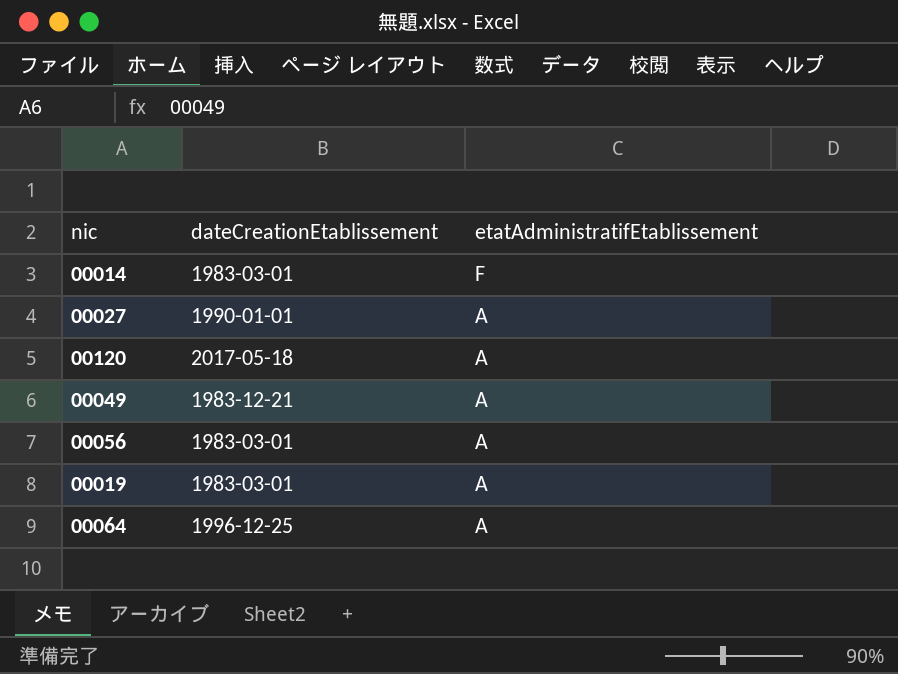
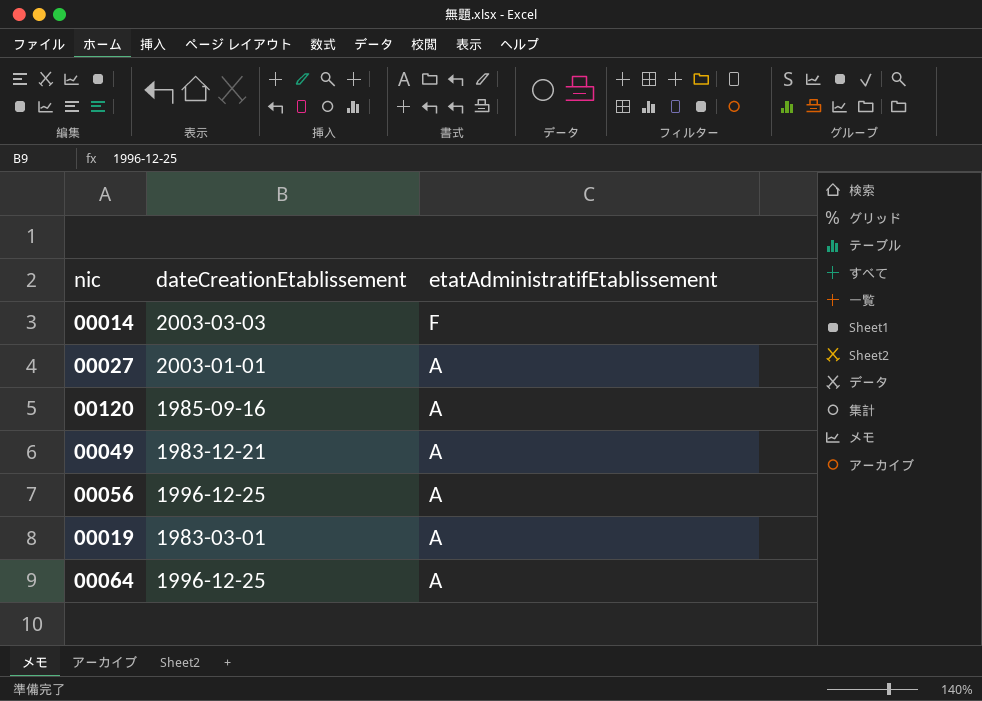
00014 | dateCreationEtablissement: 1983-03-01 -> 2003-03-03
00027 | dateCreationEtablissement: 1990-01-01 -> 2003-01-01
00120 | dateCreationEtablissement: 2017-05-18 -> 1985-09-16
00056 | dateCreationEtablissement: 1983-03-01 -> 1996-12-25

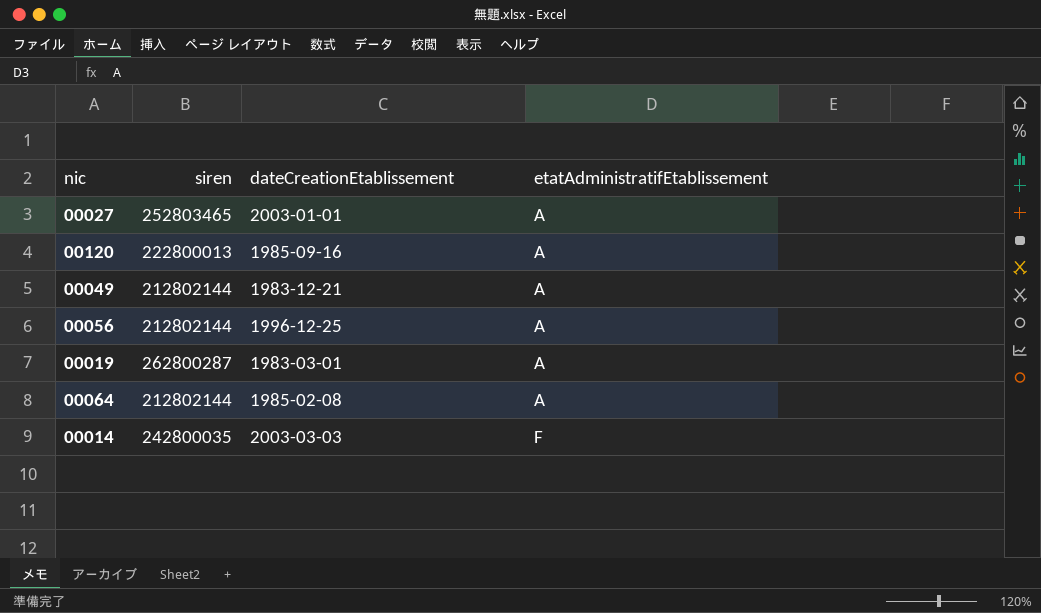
row order: etatAdministratifEtablissement descending -> etatAdministratifEtablissement ascending
column siren | position: none -> 2
00064 | dateCreationEtablissement: 1996-12-25 -> 1985-02-08

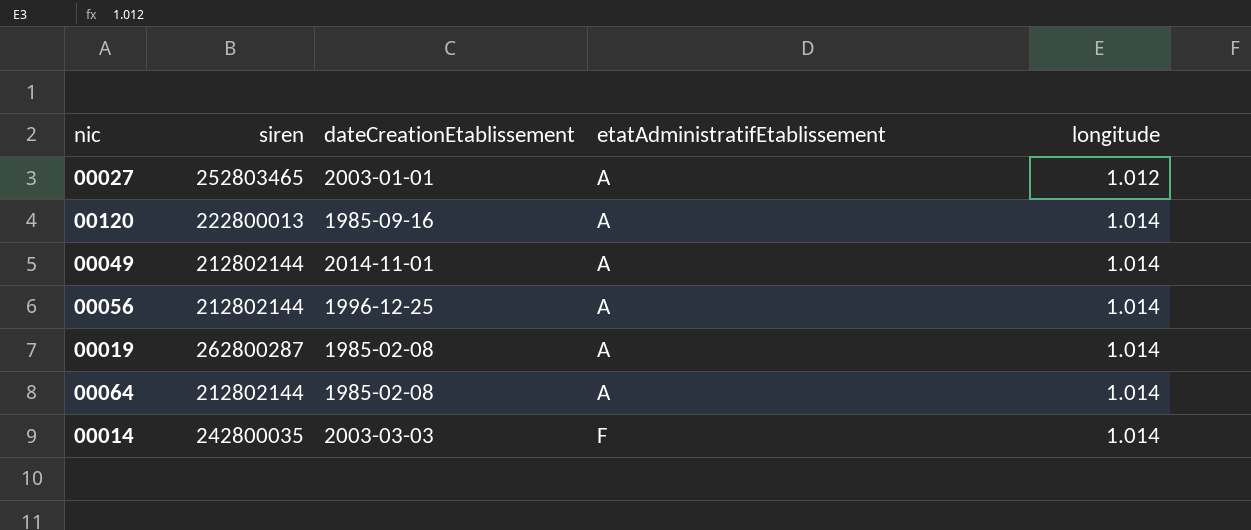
column longitude | position: none -> 5
00049 | dateCreationEtablissement: 1983-12-21 -> 2014-11-01
00019 | dateCreationEtablissement: 1983-03-01 -> 1985-02-08

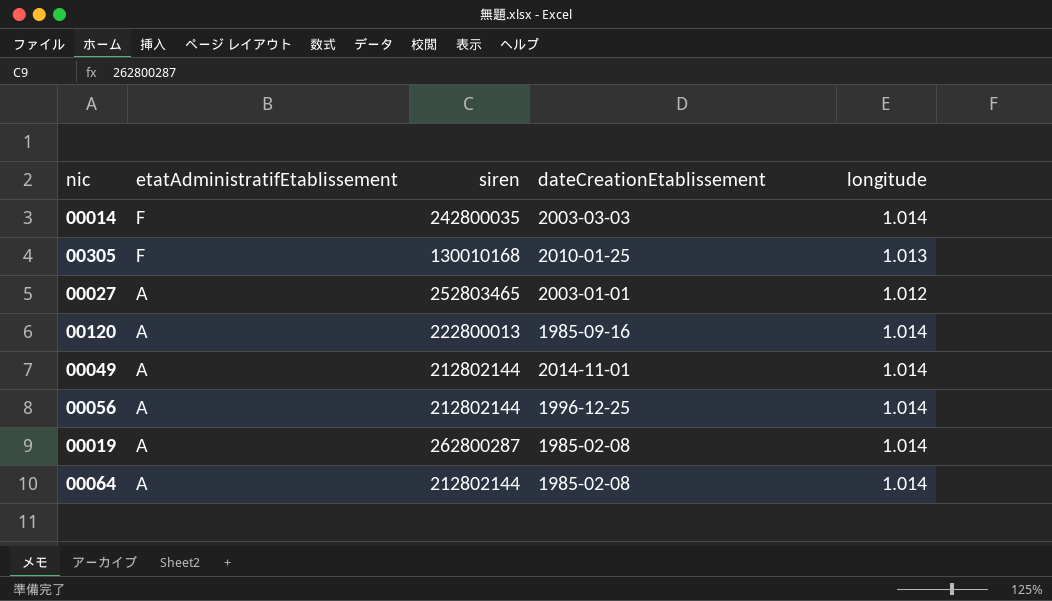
row order: etatAdministratifEtablissement ascending -> etatAdministratifEtablissement descending
column etatAdministratifEtablissement | position: 4 -> 2
row 00305: none -> F | 130010168 | 2010-01-25 | 1.013

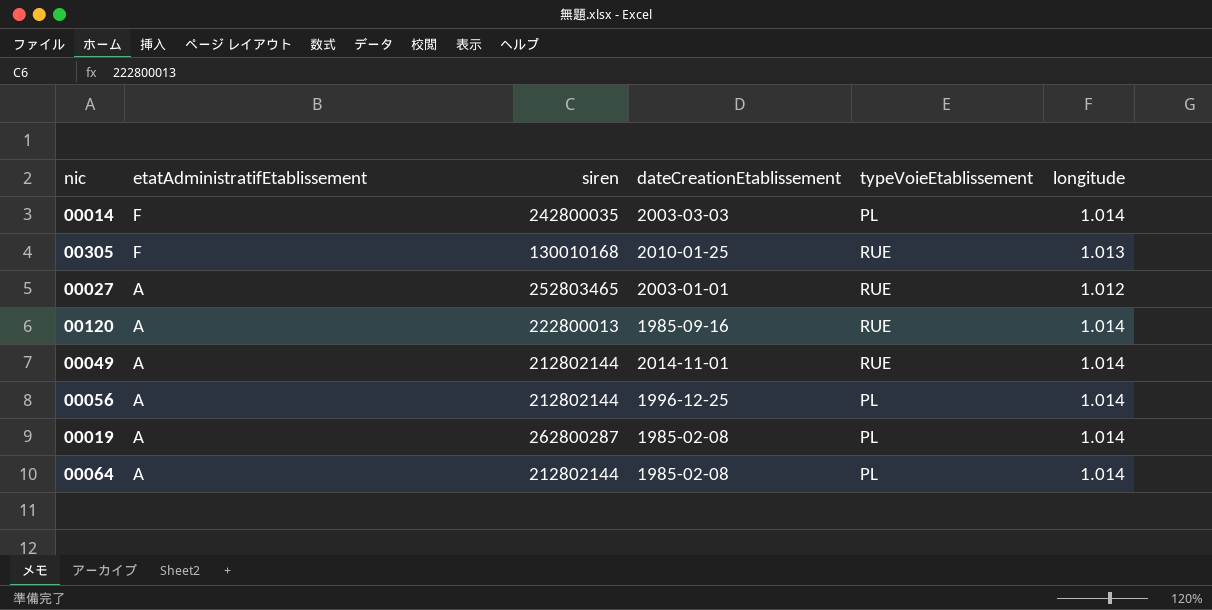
column typeVoieEtablissement | position: none -> 5

